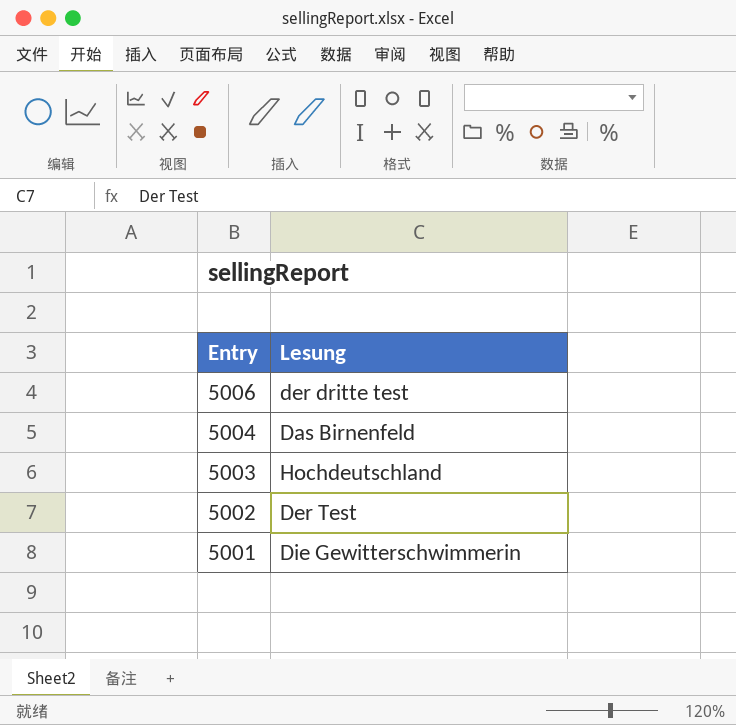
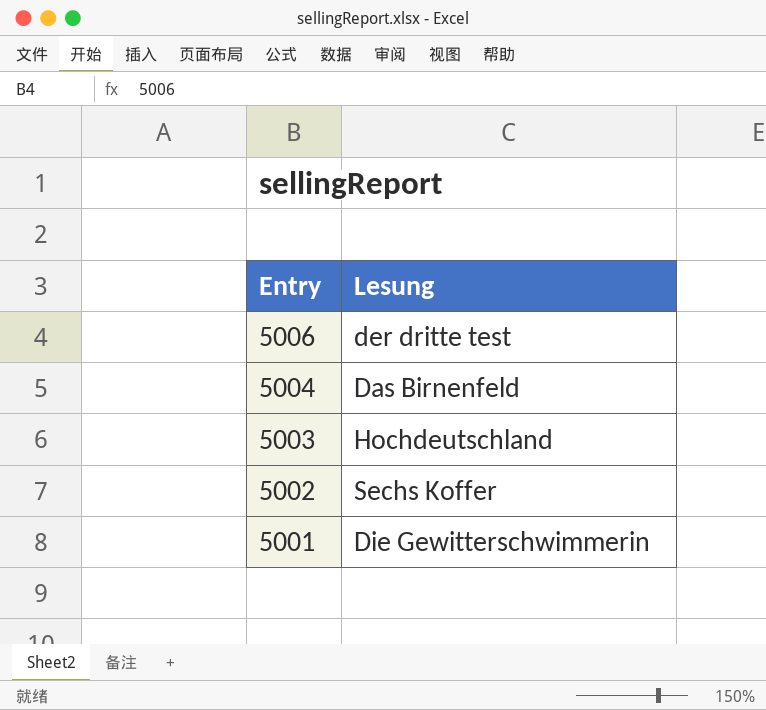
5002 | Lesung: Der Test -> Sechs Koffer

